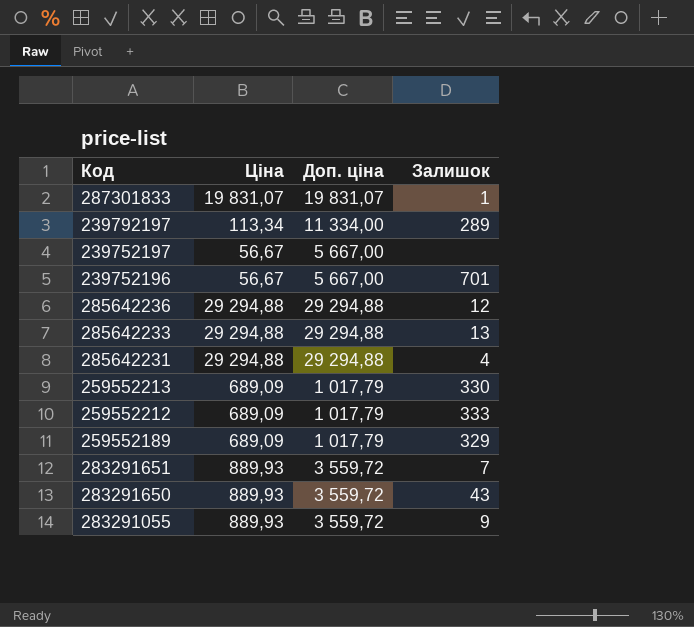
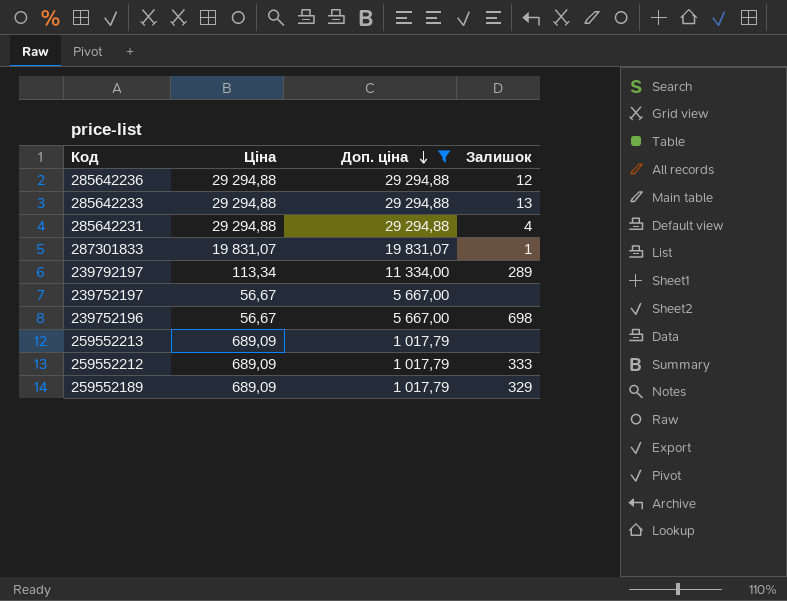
filter: none -> Доп. ціна != 3 559,72
row order: none -> Доп. ціна descending
239752196 | Залишок: 701 -> 698
259552213 | Залишок: 330 -> none

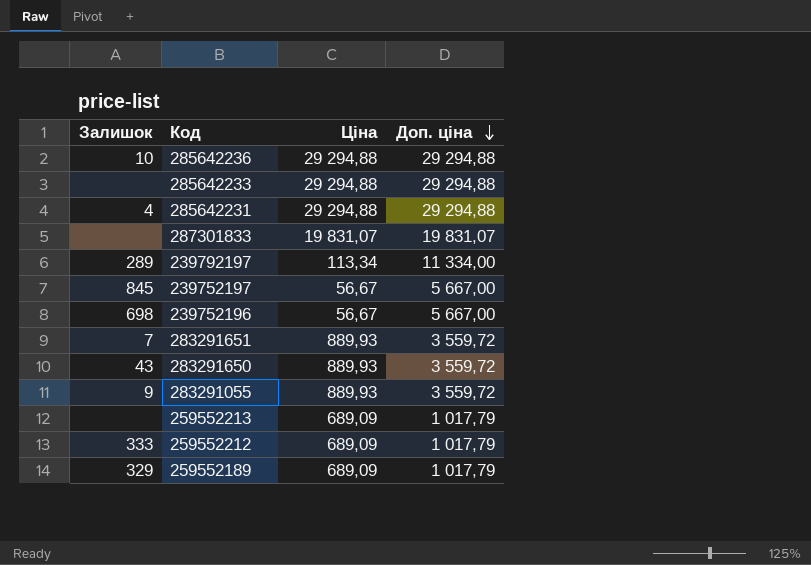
filter: Доп. ціна != 3 559,72 -> none
column Залишок | position: 4 -> 1
285642236 | Залишок: 12 -> 10
285642233 | Залишок: 13 -> none
287301833 | Залишок: 1 -> none
239752197 | Залишок: none -> 845

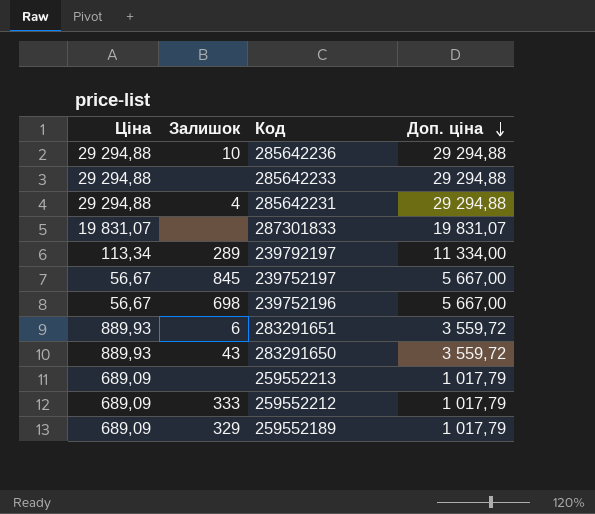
column Ціна | position: 3 -> 1
row 283291055: 9 | 889,93 | 3 559,72 -> none
283291651 | Залишок: 7 -> 6

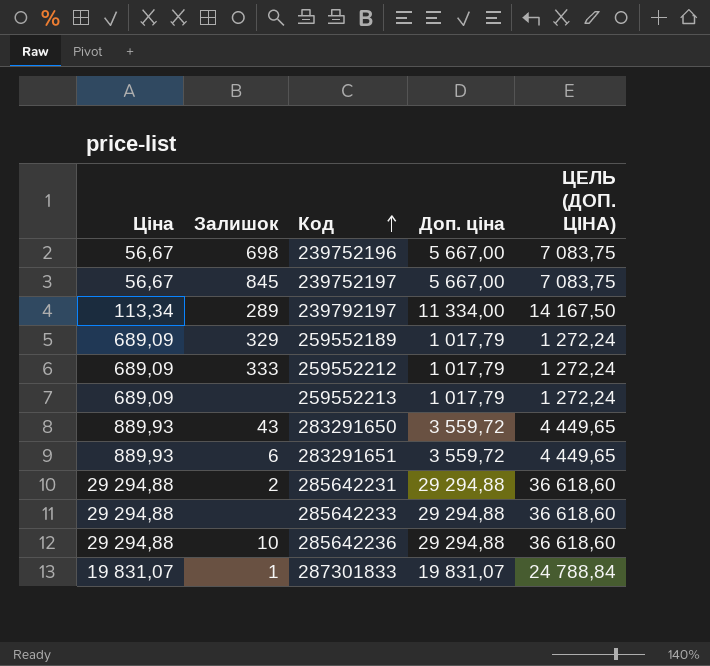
row order: Доп. ціна descending -> Код ascending
column ЦЕЛЬ (ДОП. ЦІНА) | formula: none -> [Доп. ціна] * 1,25
285642231 | Залишок: 4 -> 2
287301833 | Залишок: none -> 1

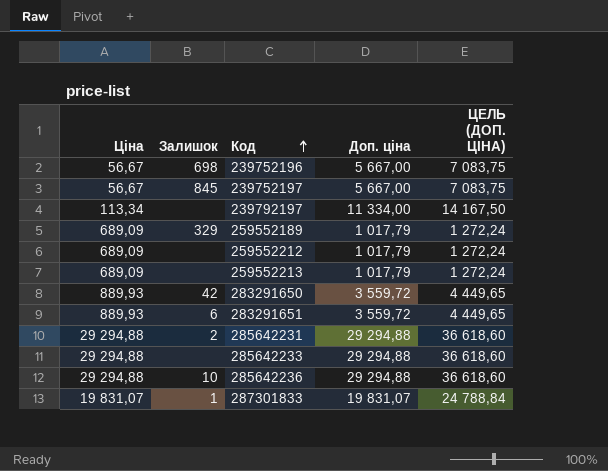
239792197 | Залишок: 289 -> none
259552212 | Залишок: 333 -> none
283291650 | Залишок: 43 -> 42

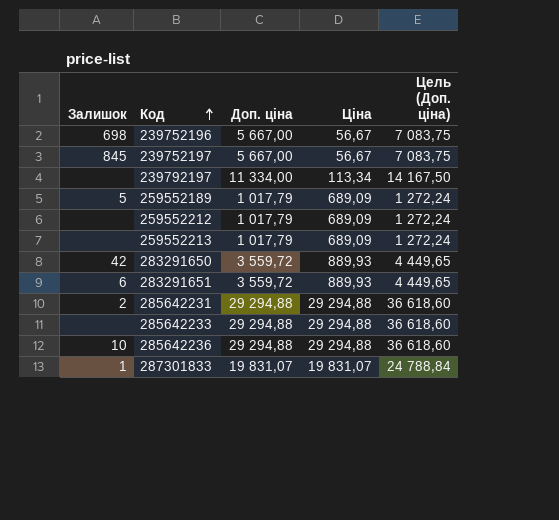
column Ціна | position: 1 -> 4
column name: ЦЕЛЬ (ДОП. ЦІНА) -> Цель (Доп. ціна)
259552189 | Залишок: 329 -> 5

